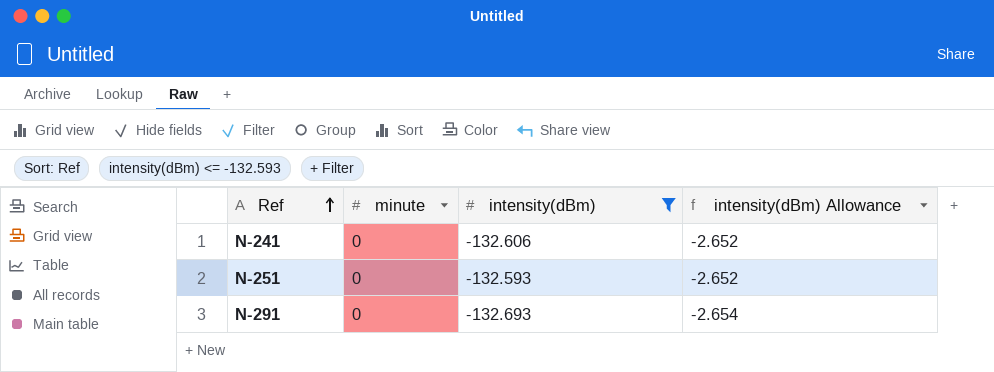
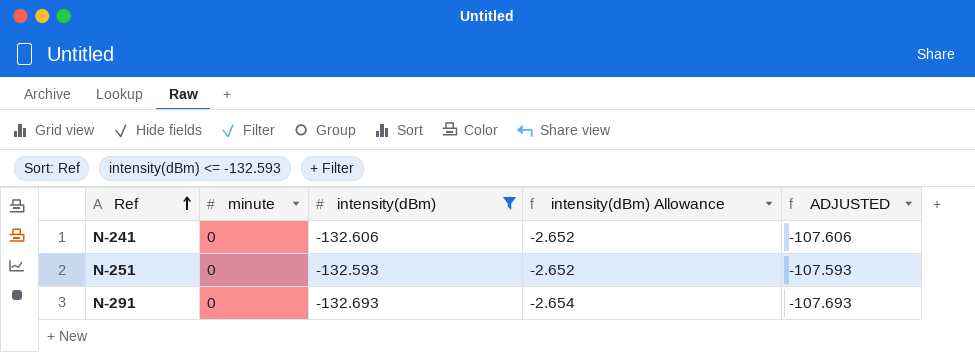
column ADJUSTED | formula: none -> [intensity(dBm)] + 25

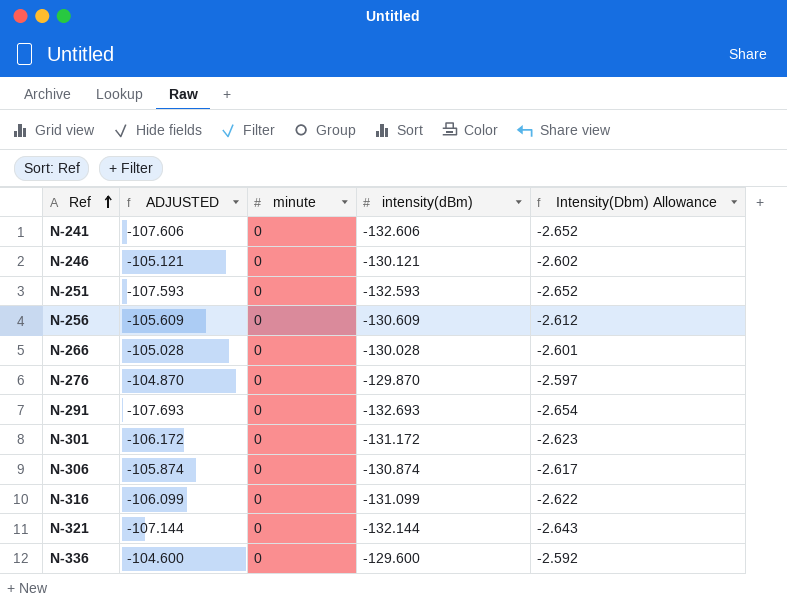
filter: intensity(dBm) <= -132.593 -> none
column ADJUSTED | position: 5 -> 2
column name: intensity(dBm) Allowance -> Intensity(Dbm) Allowance

